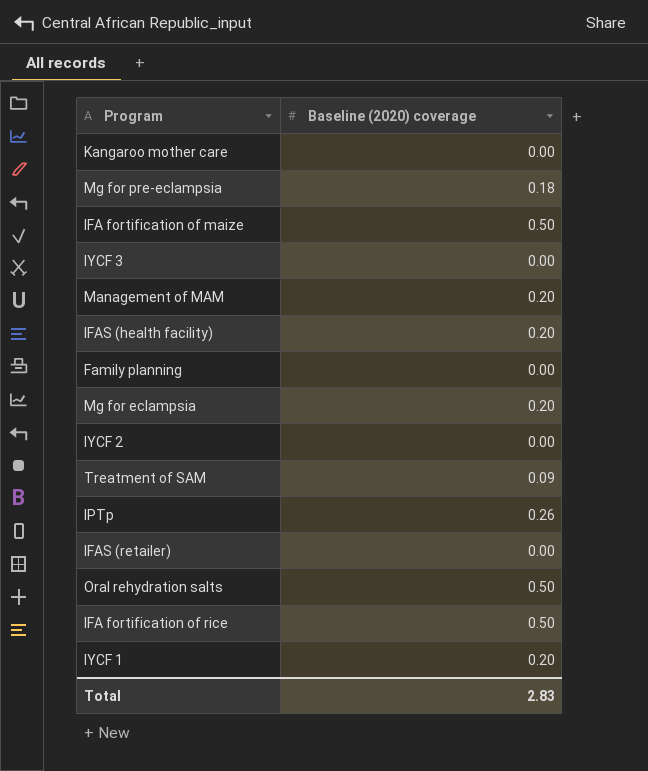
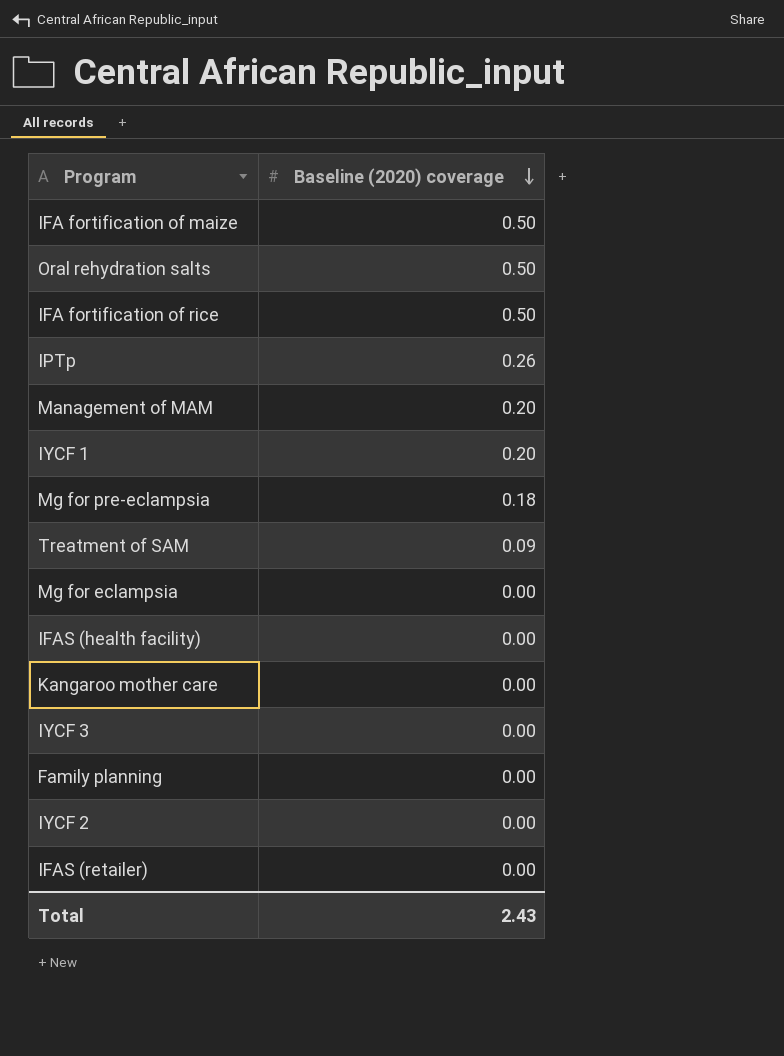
row order: none -> Baseline (2020) coverage descending
Mg for eclampsia | Baseline (2020) coverage: 0.20 -> 0.00
IFAS (health facility) | Baseline (2020) coverage: 0.20 -> 0.00
Total | Baseline (2020) coverage: 2.83 -> 2.43

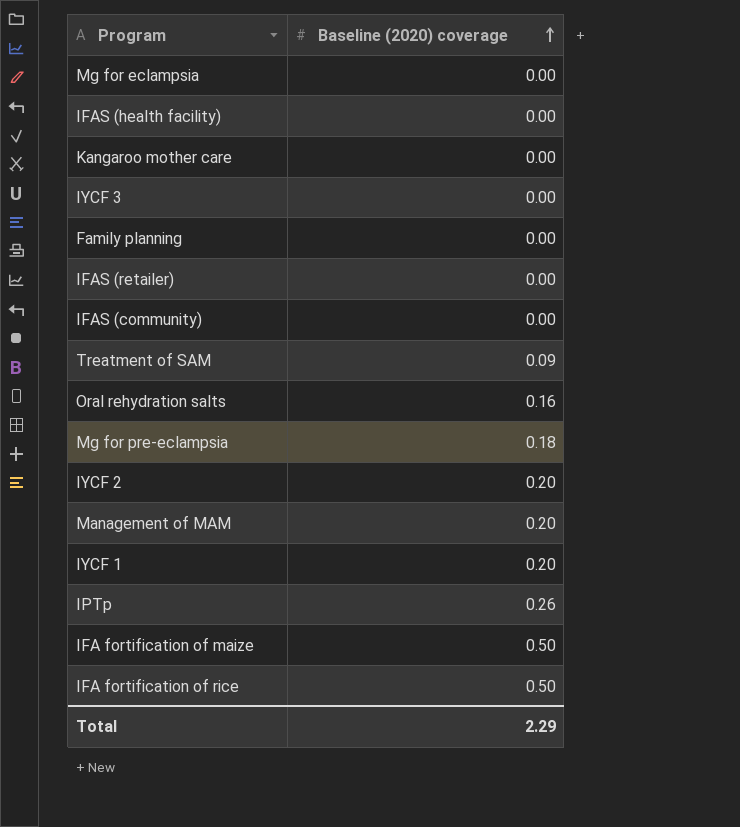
row order: Baseline (2020) coverage descending -> Baseline (2020) coverage ascending
row IFAS (community): none -> 0.00
Oral rehydration salts | Baseline (2020) coverage: 0.50 -> 0.16
IYCF 2 | Baseline (2020) coverage: 0.00 -> 0.20
Total | Baseline (2020) coverage: 2.43 -> 2.29

